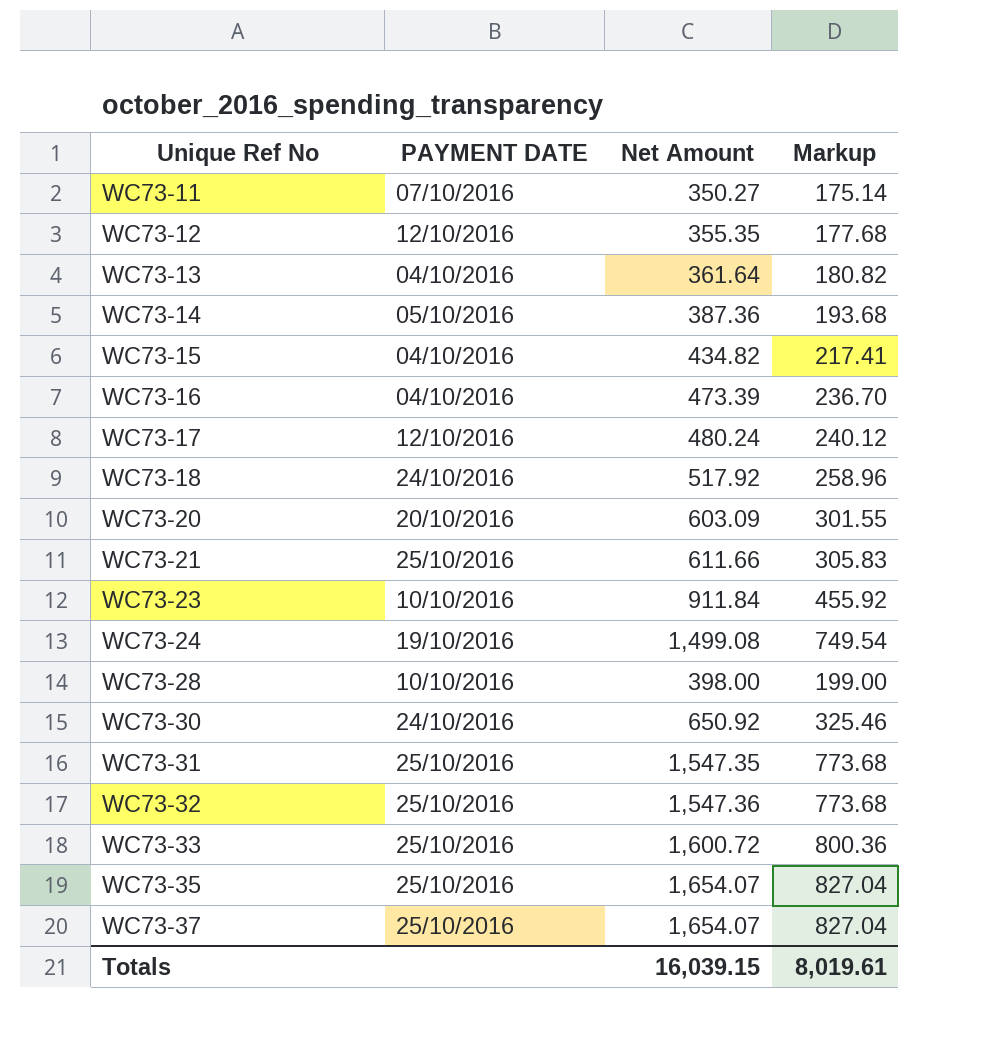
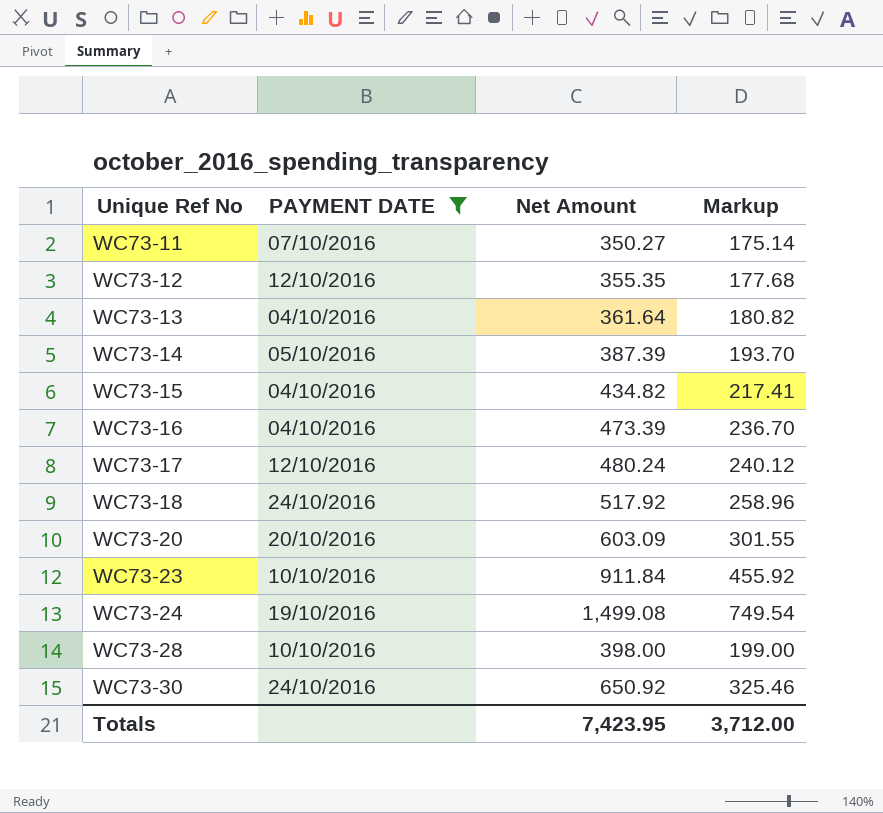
filter: none -> PAYMENT DATE != 25/10/2016
WC73-14 | Net Amount: 387.36 -> 387.39
WC73-14 | Markup: 193.68 -> 193.70
Totals | Net Amount: 16,039.15 -> 7,423.95
Totals | Markup: 8,019.61 -> 3,712.00

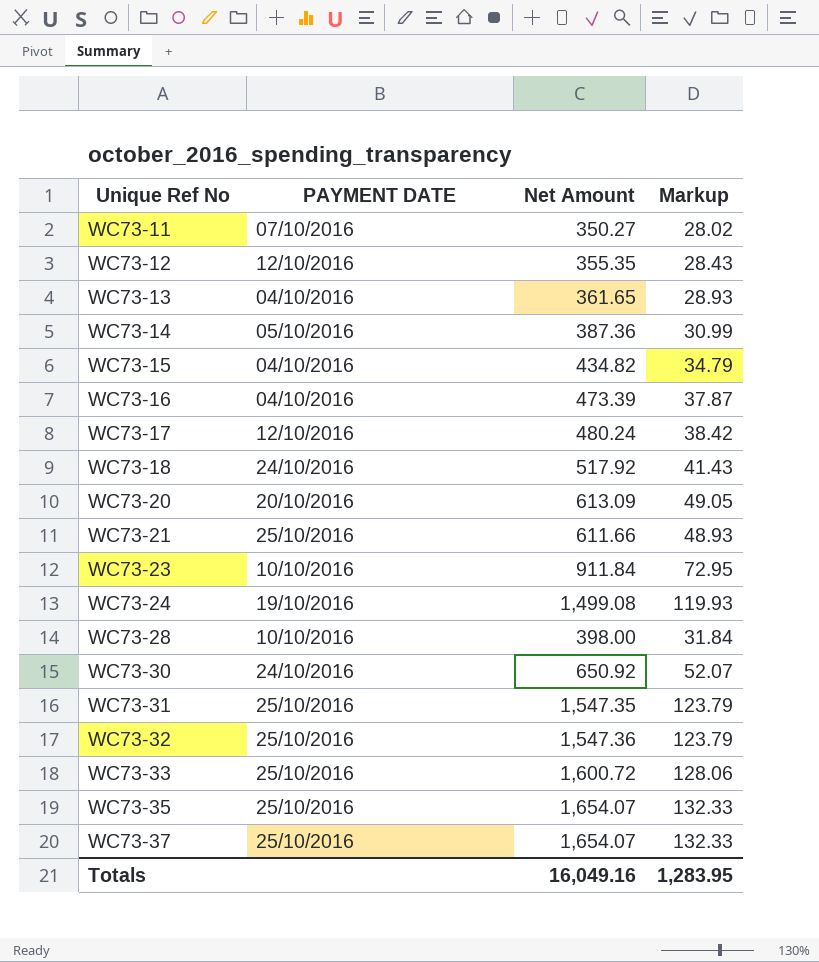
filter: PAYMENT DATE != 25/10/2016 -> none
column Markup | formula: [Net Amount] * 0.5 -> [Net Amount] * 0.08
WC73-13 | Net Amount: 361.64 -> 361.65
WC73-14 | Net Amount: 387.39 -> 387.36
WC73-20 | Net Amount: 603.09 -> 613.09
Totals | Net Amount: 7,423.95 -> 16,049.16
Totals | Markup: 3,712.00 -> 1,283.95

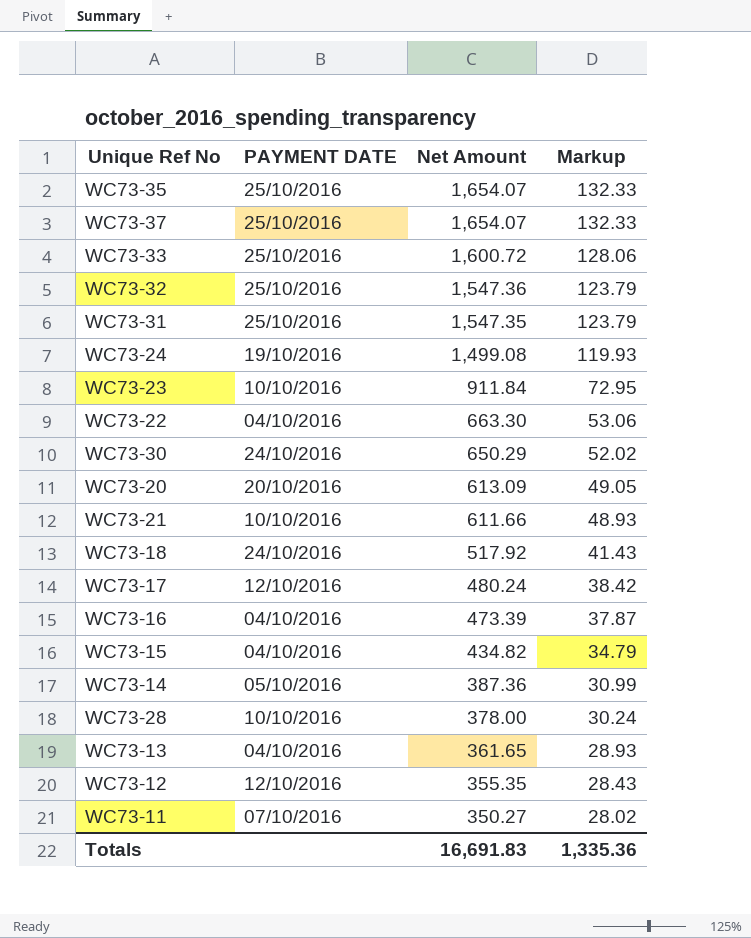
row order: Unique Ref No ascending -> Net Amount descending
row WC73-22: none -> 04/10/2016 | 663.30 | 53.06
WC73-30 | Net Amount: 650.92 -> 650.29
WC73-30 | Markup: 52.07 -> 52.02
WC73-21 | PAYMENT DATE: 25/10/2016 -> 10/10/2016
WC73-28 | Net Amount: 398.00 -> 378.00
WC73-28 | Markup: 31.84 -> 30.24
Totals | Net Amount: 16,049.16 -> 16,691.83
Totals | Markup: 1,283.95 -> 1,335.36

